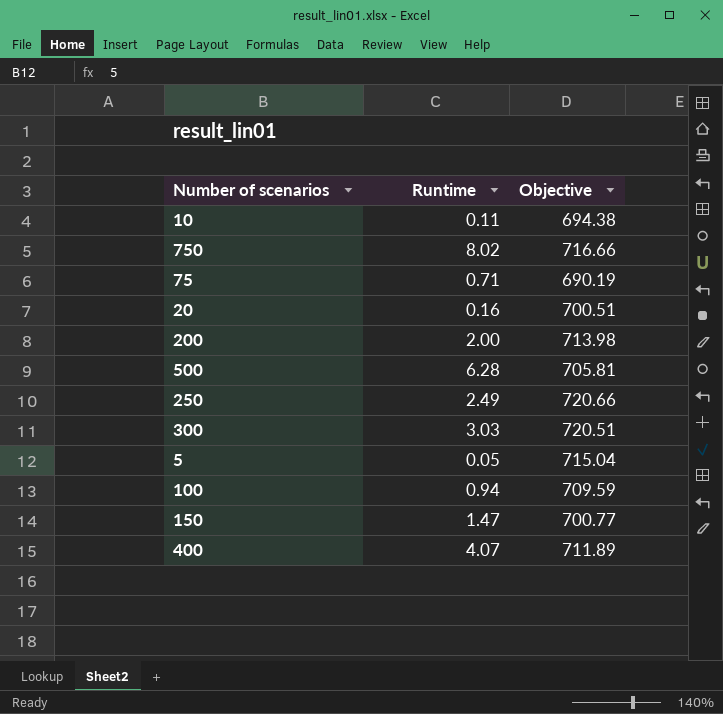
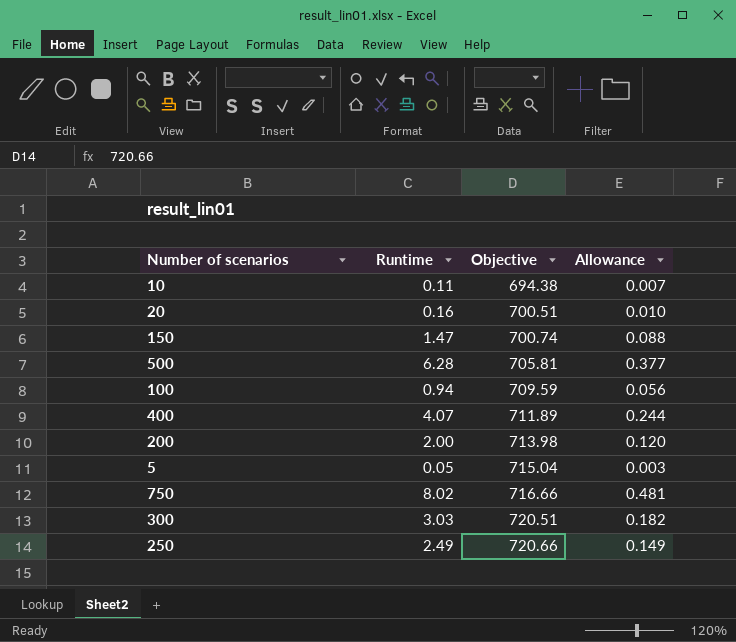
row order: none -> Objective ascending
column Allowance | formula: none -> [Runtime] * 0.06
row 75: 0.71 | 690.19 -> none
150 | Objective: 700.77 -> 700.74

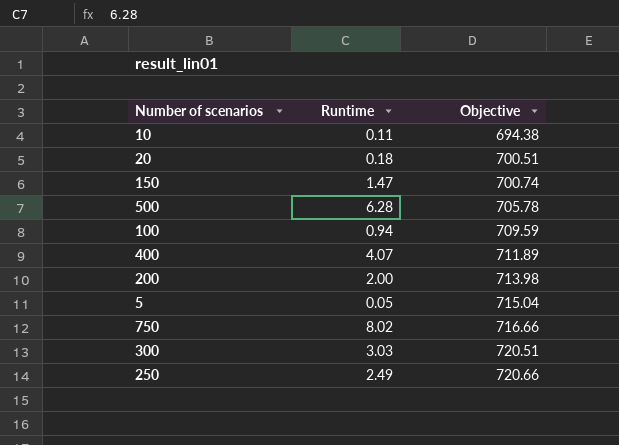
column Allowance | formula: [Runtime] * 0.06 -> none
20 | Runtime: 0.16 -> 0.18
500 | Objective: 705.81 -> 705.78

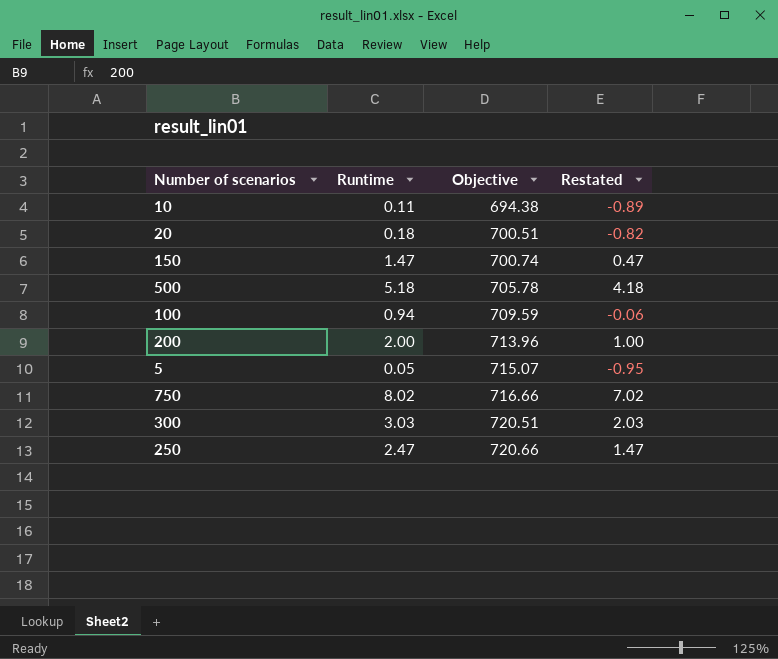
column Restated | formula: none -> [Runtime] - 1
row 400: 4.07 | 711.89 -> none
500 | Runtime: 6.28 -> 5.18
200 | Objective: 713.98 -> 713.96
5 | Objective: 715.04 -> 715.07
250 | Runtime: 2.49 -> 2.47

